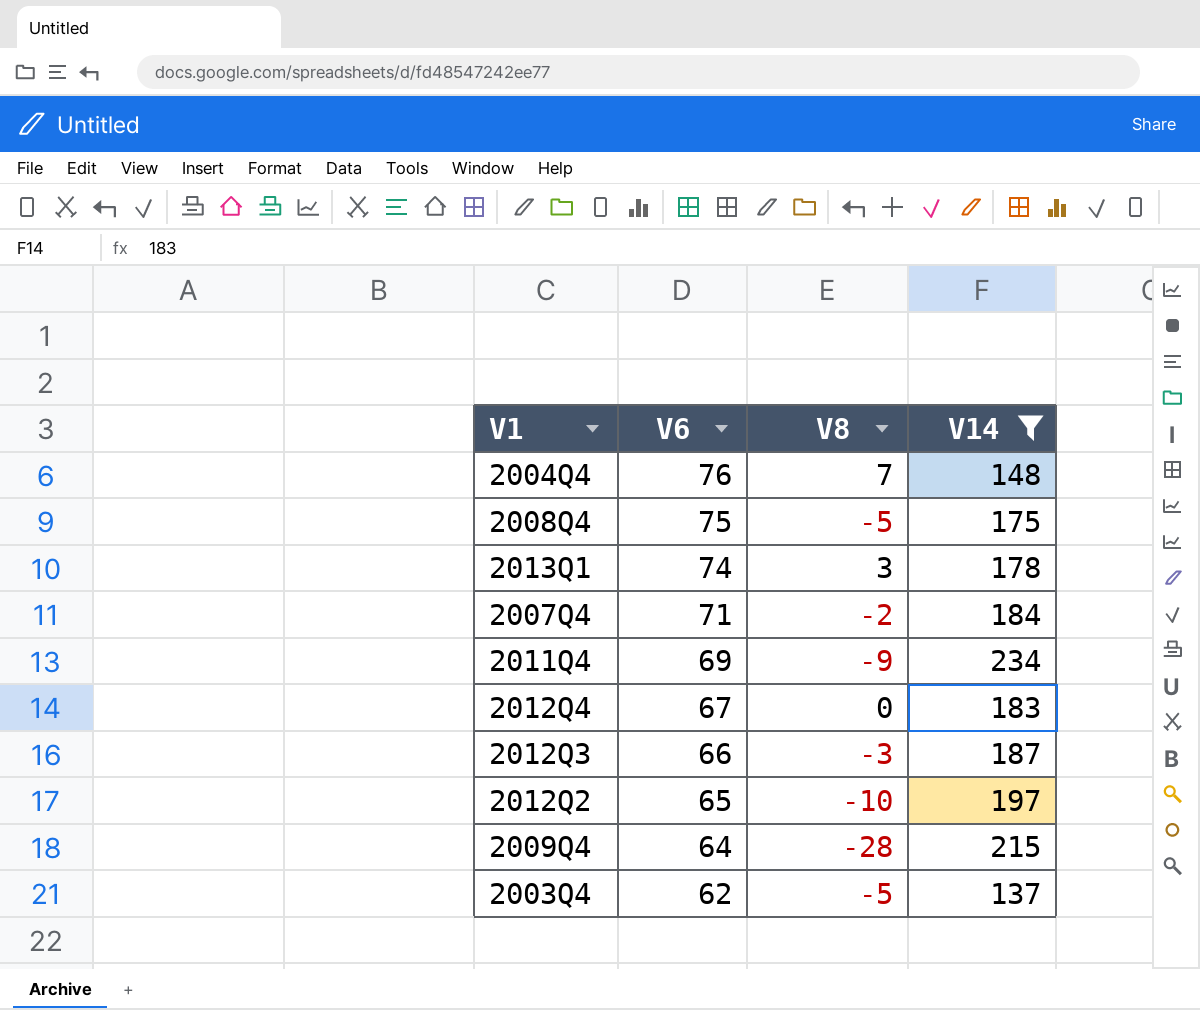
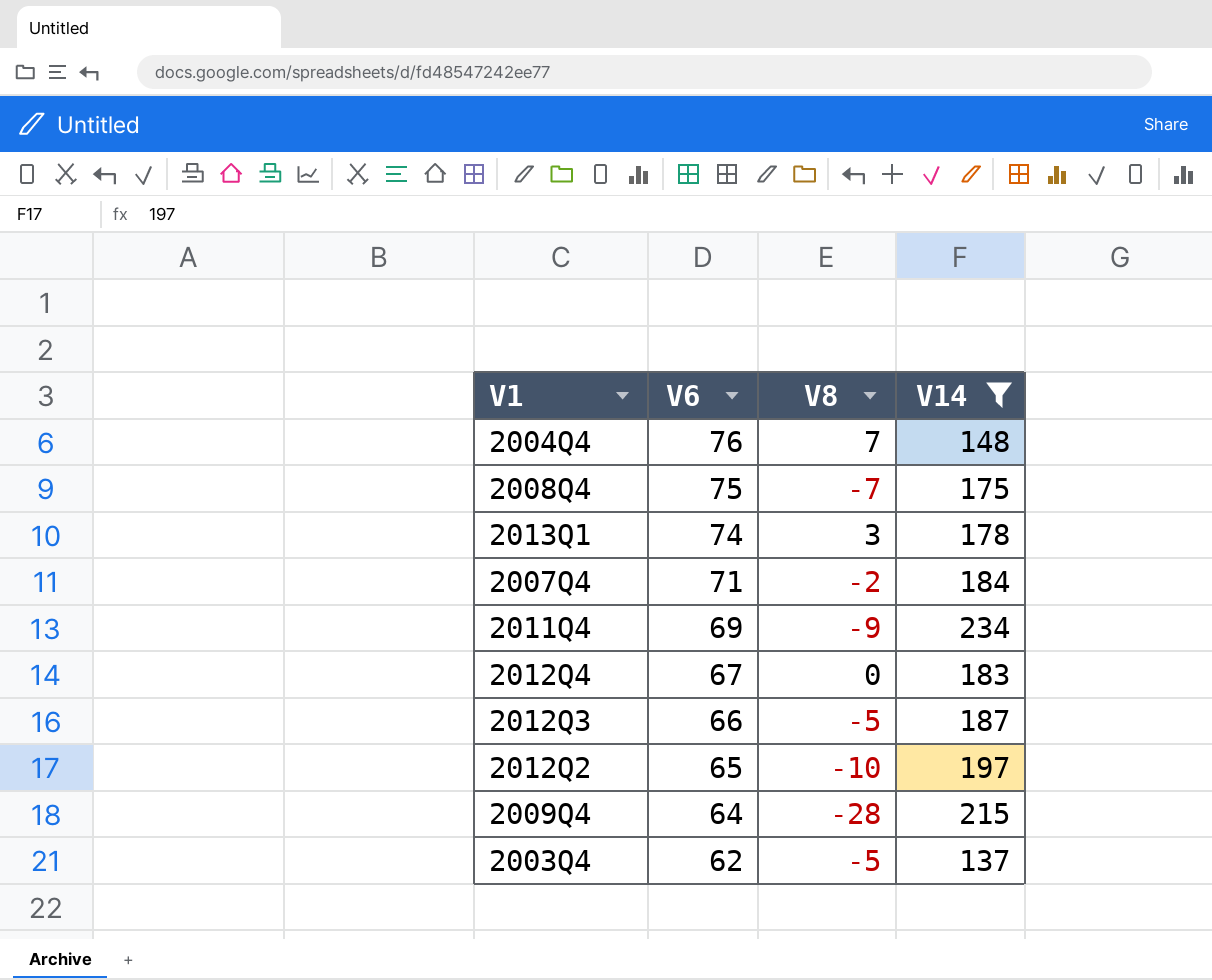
2008Q4 | V8: -5 -> -7
2012Q3 | V8: -3 -> -5

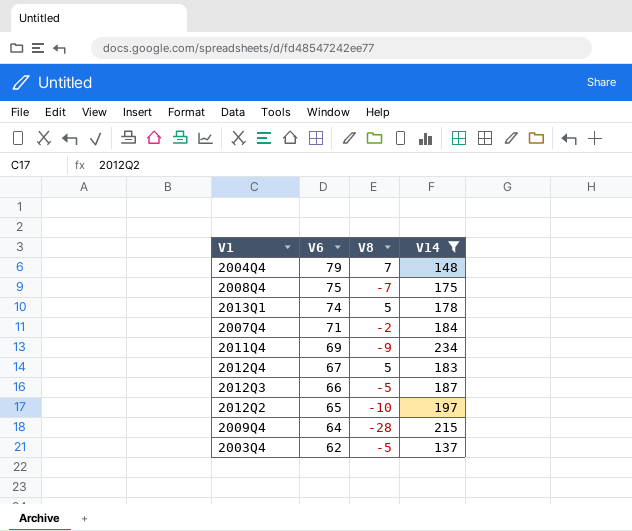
2004Q4 | V6: 76 -> 79
2013Q1 | V8: 3 -> 5
2012Q4 | V8: 0 -> 5

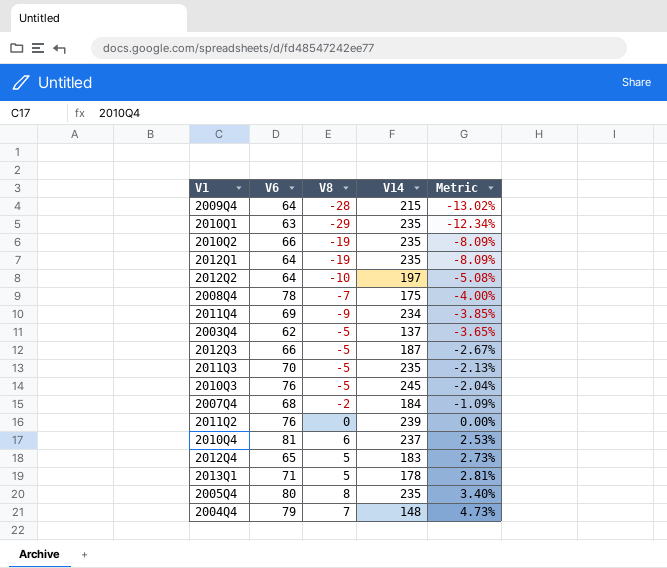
filter: V14 <= 234 -> none
row order: V6 descending -> Metric ascending
column Metric | formula: none -> [V8] / [V14]
2012Q2 | V6: 65 -> 64
2008Q4 | V6: 75 -> 78
2007Q4 | V6: 71 -> 68
2012Q4 | V6: 67 -> 65
2013Q1 | V6: 74 -> 71

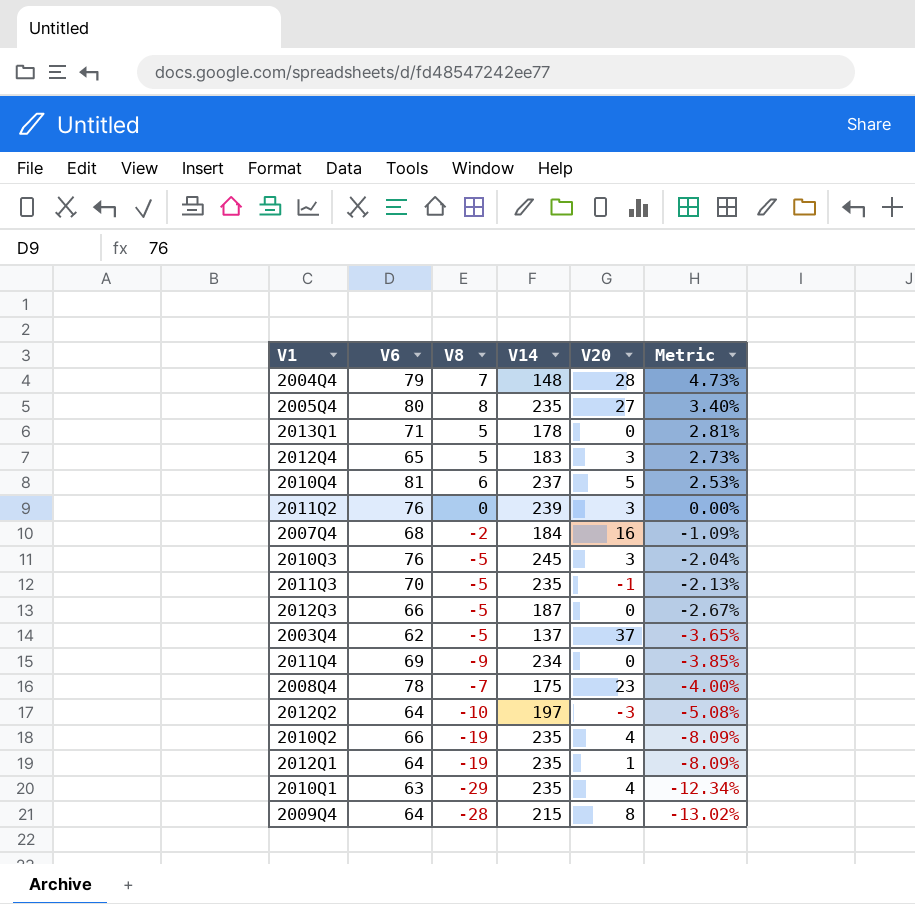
row order: Metric ascending -> Metric descending
column V20 | position: none -> 5

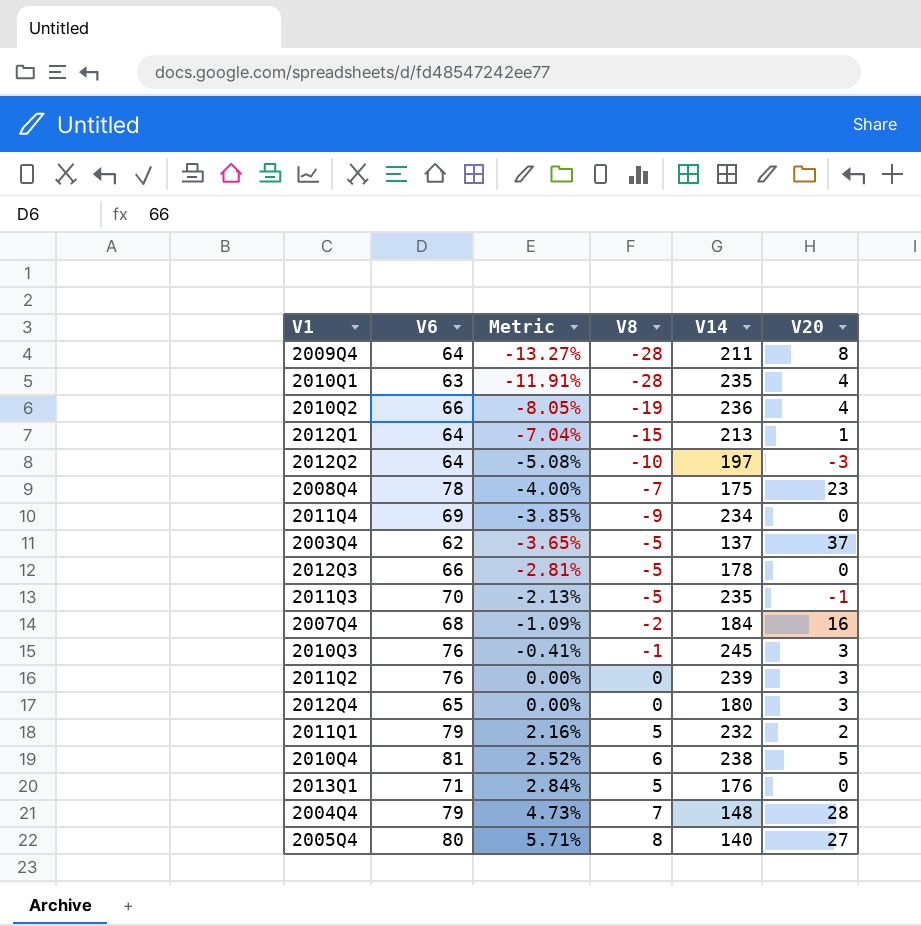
row order: Metric descending -> Metric ascending
column Metric | position: 6 -> 3
2009Q4 | Metric: -13.02% -> -13.27%
2009Q4 | V14: 215 -> 211
2010Q1 | Metric: -12.34% -> -11.91%
2010Q1 | V8: -29 -> -28
2010Q2 | Metric: -8.09% -> -8.05%
2010Q2 | V14: 235 -> 236
2012Q1 | Metric: -8.09% -> -7.04%
2012Q1 | V8: -19 -> -15
2012Q1 | V14: 235 -> 213
2012Q3 | Metric: -2.67% -> -2.81%
2012Q3 | V14: 187 -> 178
2010Q3 | Metric: -2.04% -> -0.41%
2010Q3 | V8: -5 -> -1
2012Q4 | Metric: 2.73% -> 0.00%
2012Q4 | V8: 5 -> 0
2012Q4 | V14: 183 -> 180
row 2011Q1: none -> 79 | 2.16% | 5 | 232 | 2
2010Q4 | Metric: 2.53% -> 2.52%
2010Q4 | V14: 237 -> 238
2013Q1 | Metric: 2.81% -> 2.84%
2013Q1 | V14: 178 -> 176
2005Q4 | Metric: 3.40% -> 5.71%
2005Q4 | V14: 235 -> 140

